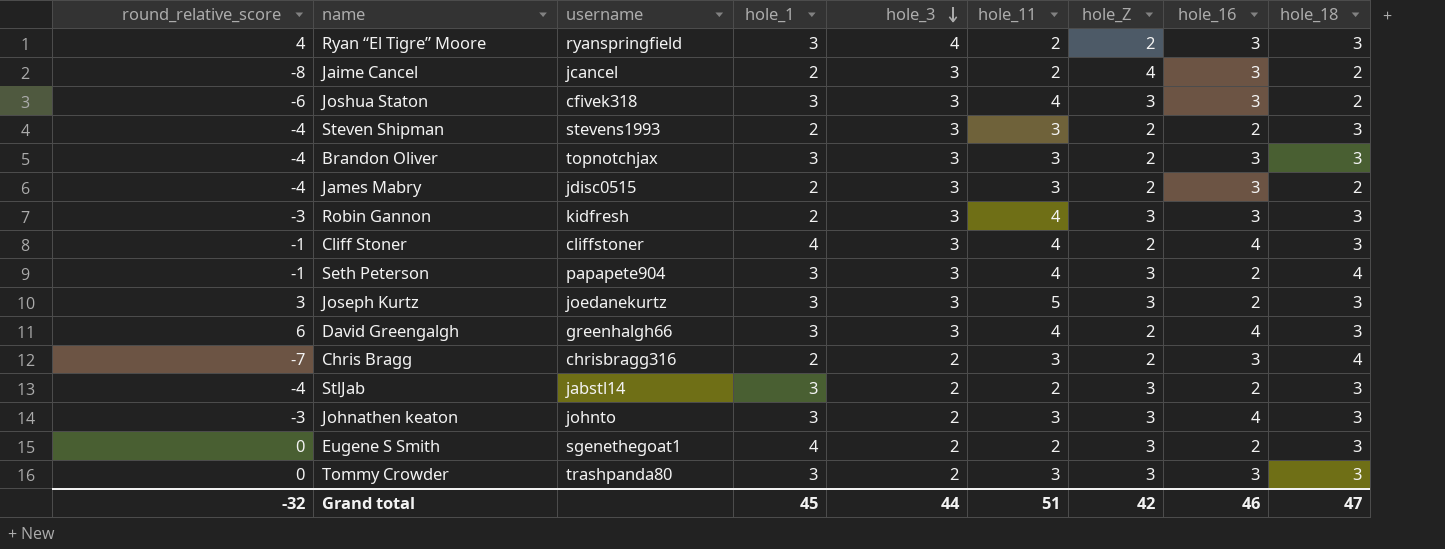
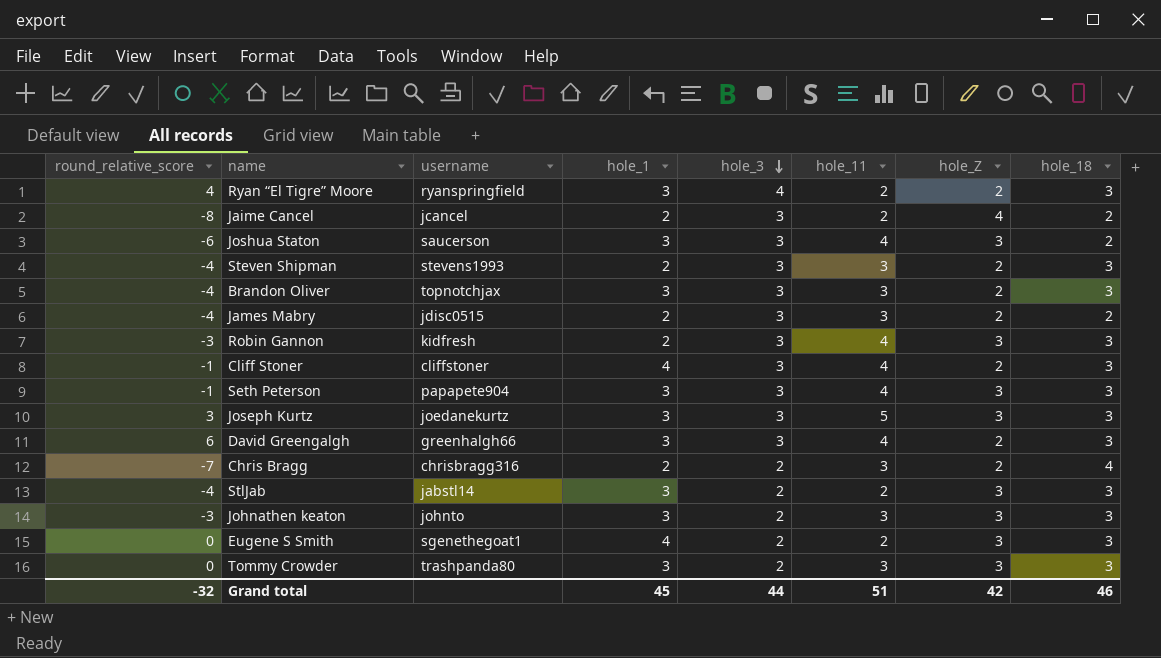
column hole_16 | position: 8 -> none
Joshua Staton | username: cfivek318 -> saucerson
Seth Peterson | hole_18: 4 -> 3
Grand total | hole_18: 47 -> 46

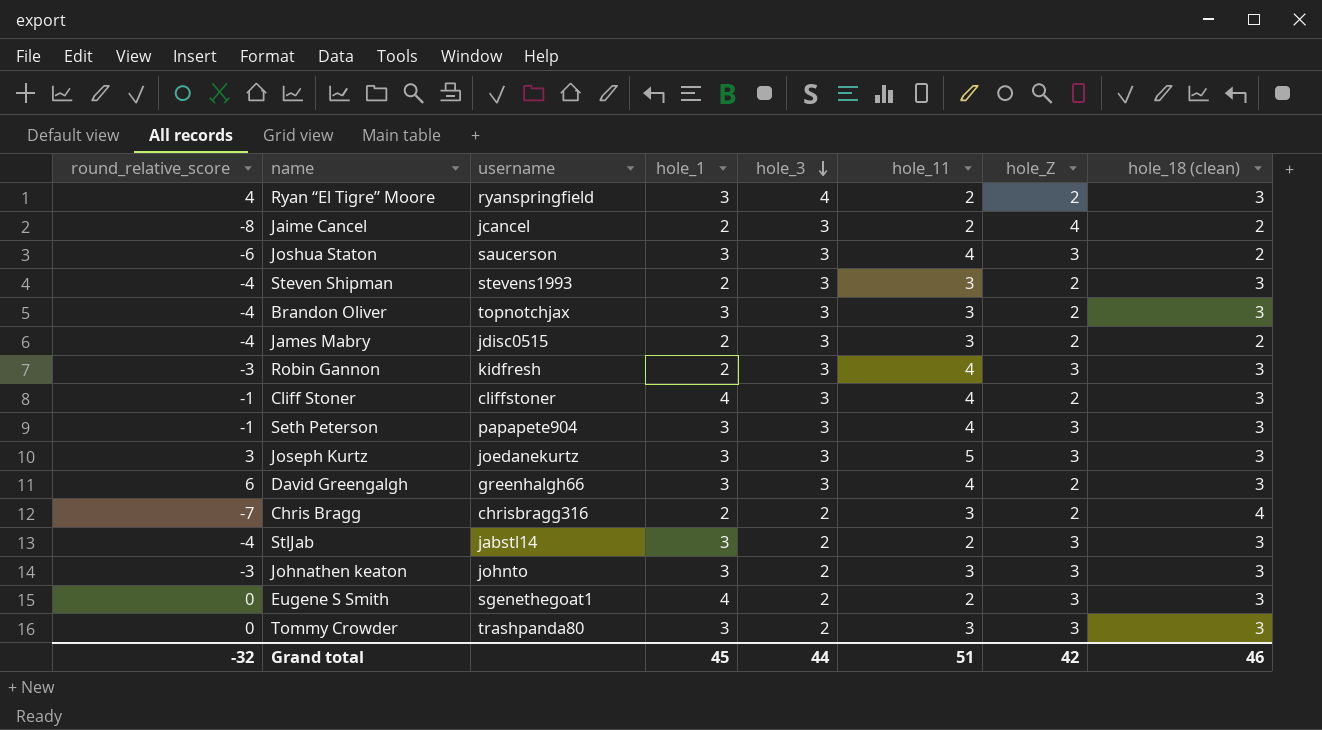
column name: hole_18 -> hole_18 (clean)

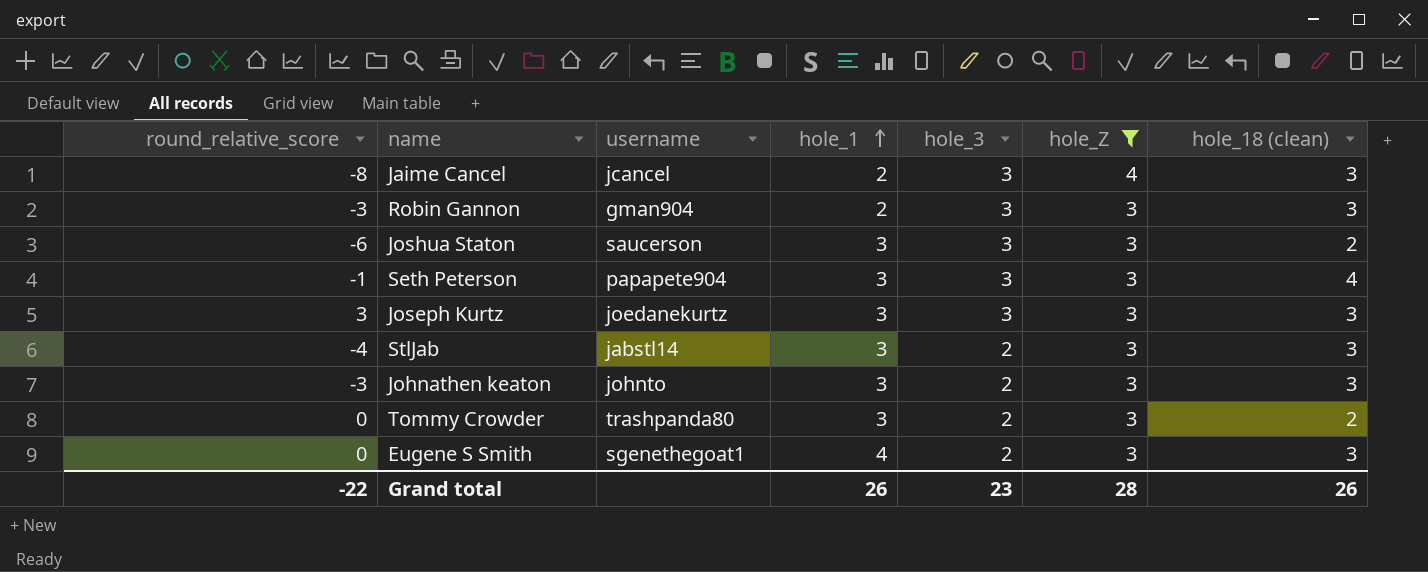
filter: none -> hole_Z != 2
row order: hole_3 descending -> hole_1 ascending
column hole_11 | position: 6 -> none
Jaime Cancel | hole_18 (clean): 2 -> 3
Robin Gannon | username: kidfresh -> gman904
Seth Peterson | hole_18 (clean): 3 -> 4
Tommy Crowder | hole_18 (clean): 3 -> 2
Grand total | round_relative_score: -32 -> -22
Grand total | hole_1: 45 -> 26
Grand total | hole_3: 44 -> 23
Grand total | hole_Z: 42 -> 28
Grand total | hole_18 (clean): 46 -> 26

